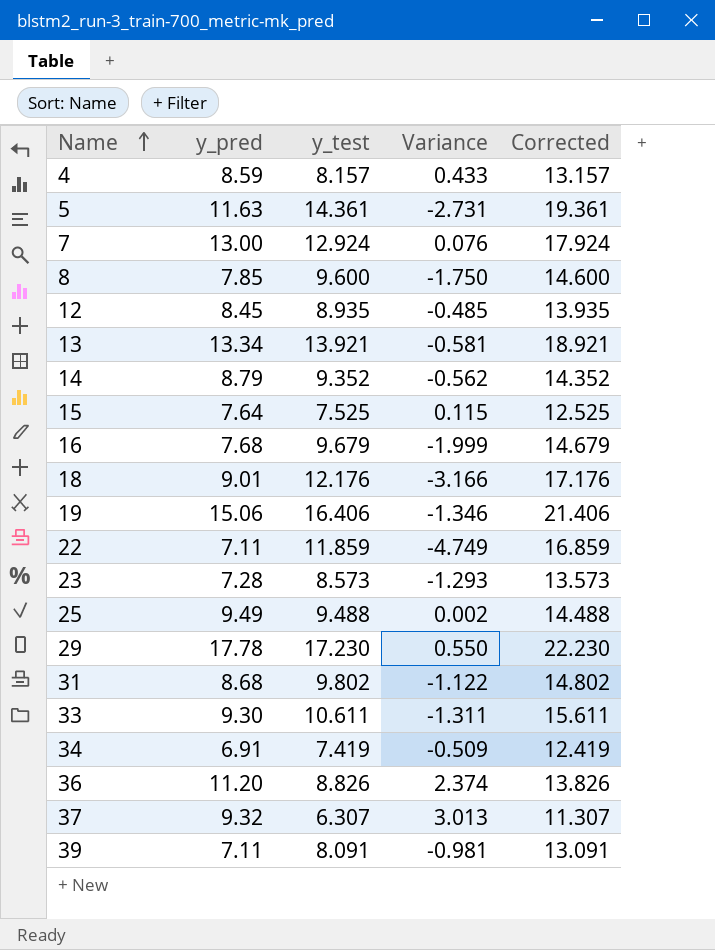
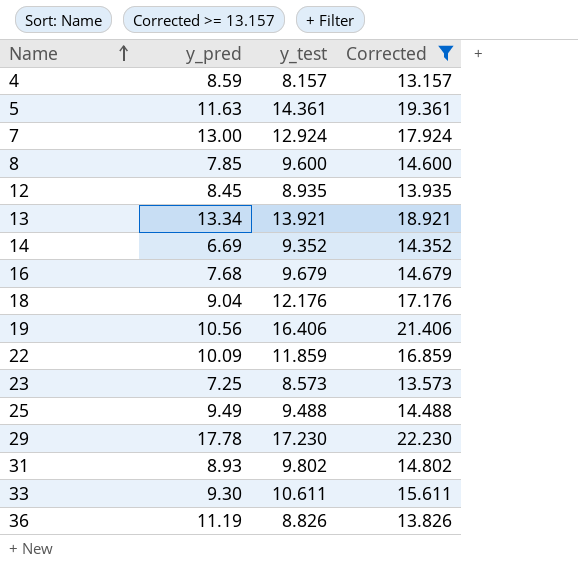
filter: none -> Corrected >= 13.157
column Variance | formula: [y_pred] - [y_test] -> none
14 | y_pred: 8.79 -> 6.69
18 | y_pred: 9.01 -> 9.04
19 | y_pred: 15.06 -> 10.56
22 | y_pred: 7.11 -> 10.09
23 | y_pred: 7.28 -> 7.25
31 | y_pred: 8.68 -> 8.93
36 | y_pred: 11.20 -> 11.19

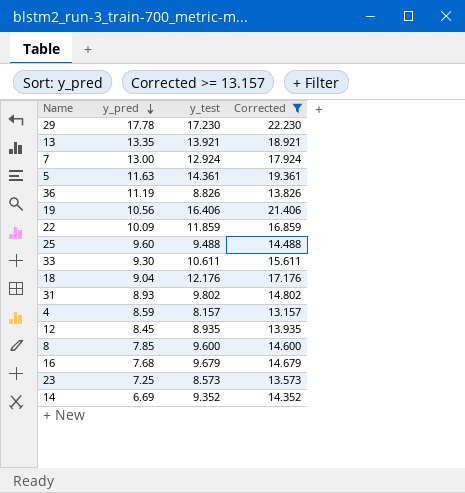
row order: Name ascending -> y_pred descending
13 | y_pred: 13.34 -> 13.35
25 | y_pred: 9.49 -> 9.60

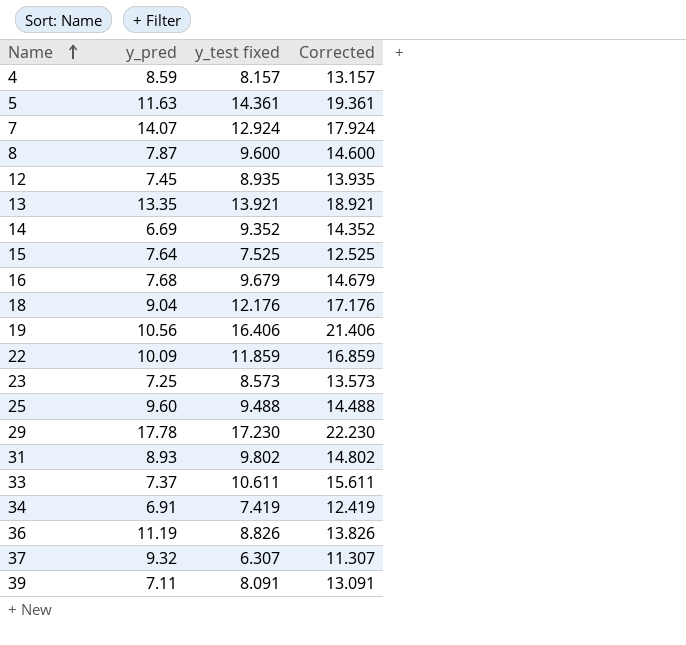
filter: Corrected >= 13.157 -> none
row order: y_pred descending -> Name ascending
column name: y_test -> y_test fixed
7 | y_pred: 13.00 -> 14.07
8 | y_pred: 7.85 -> 7.87
12 | y_pred: 8.45 -> 7.45
33 | y_pred: 9.30 -> 7.37

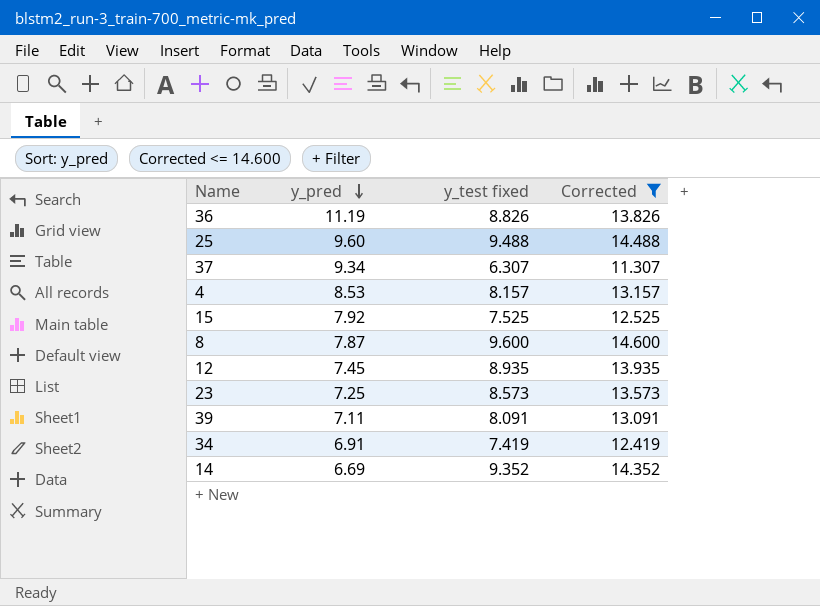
filter: none -> Corrected <= 14.600
row order: Name ascending -> y_pred descending
37 | y_pred: 9.32 -> 9.34
4 | y_pred: 8.59 -> 8.53
15 | y_pred: 7.64 -> 7.92

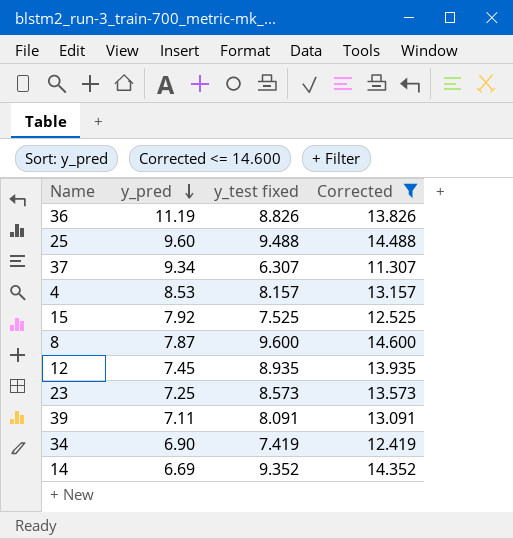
34 | y_pred: 6.91 -> 6.90

